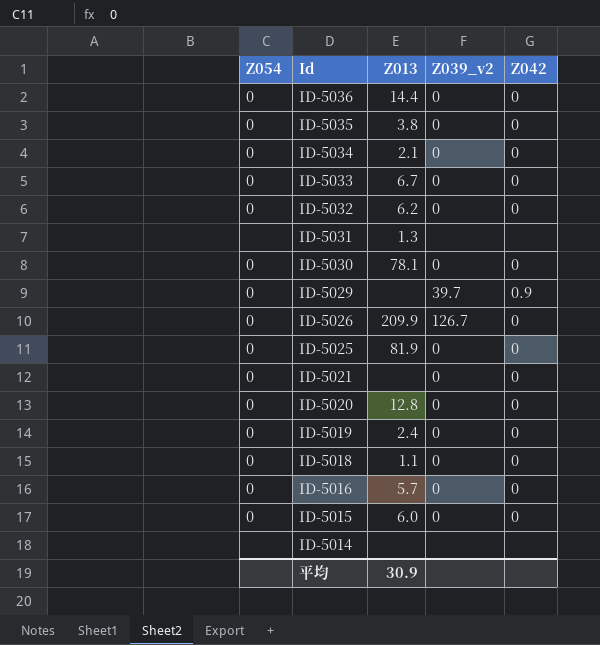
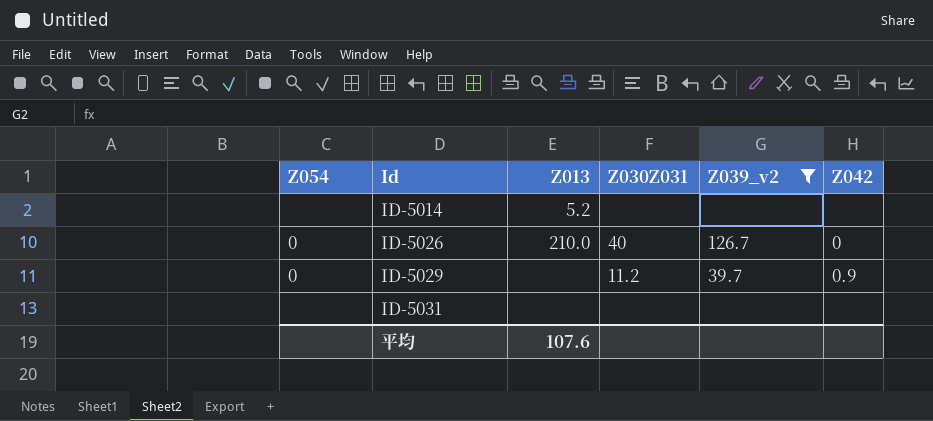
filter: none -> Z039_v2 != 0
row order: Id descending -> Id ascending
column Z030Z031 | position: none -> 4
ID-5014 | Z013: none -> 5.2
ID-5026 | Z013: 209.9 -> 210.0
ID-5031 | Z013: 1.3 -> none
平均 | Z013: 30.9 -> 107.6

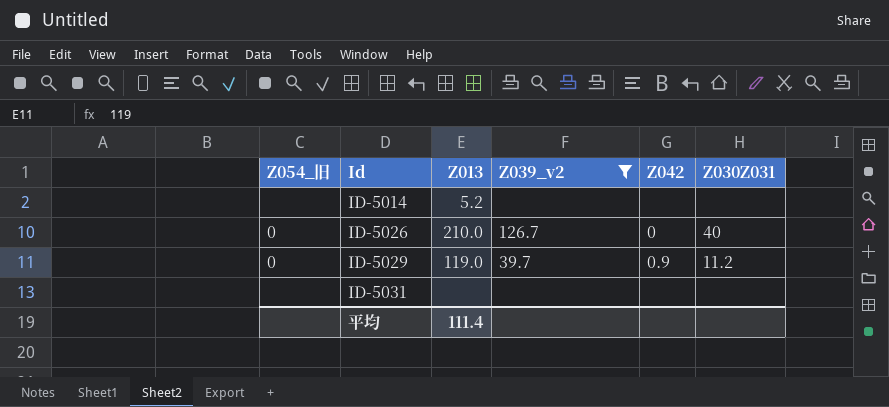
column name: Z054 -> Z054_旧
column Z030Z031 | position: 4 -> 6
ID-5029 | Z013: none -> 119.0
平均 | Z013: 107.6 -> 111.4

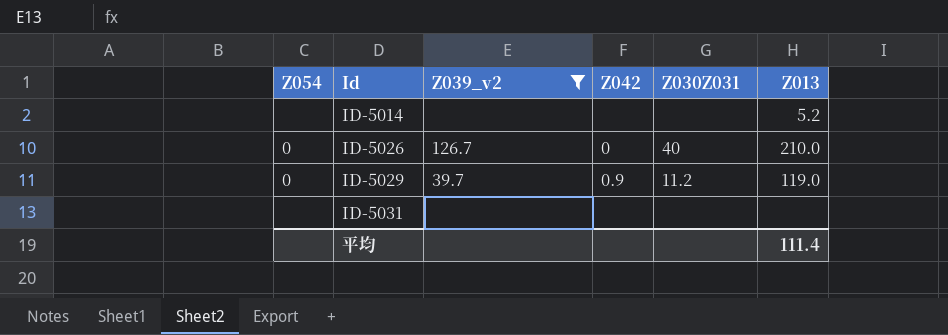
column name: Z054_旧 -> Z054
column Z013 | position: 3 -> 6

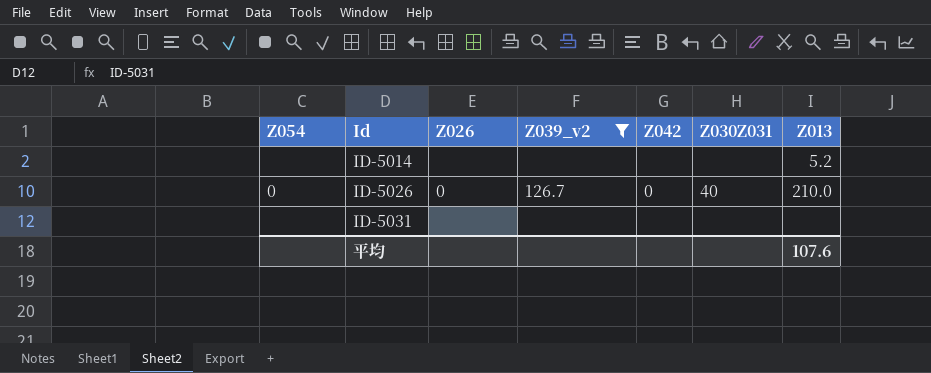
column Z026 | position: none -> 3
row ID-5029: 0 | 39.7 | 0.9 | 11.2 | 119.0 -> none
平均 | Z013: 111.4 -> 107.6

